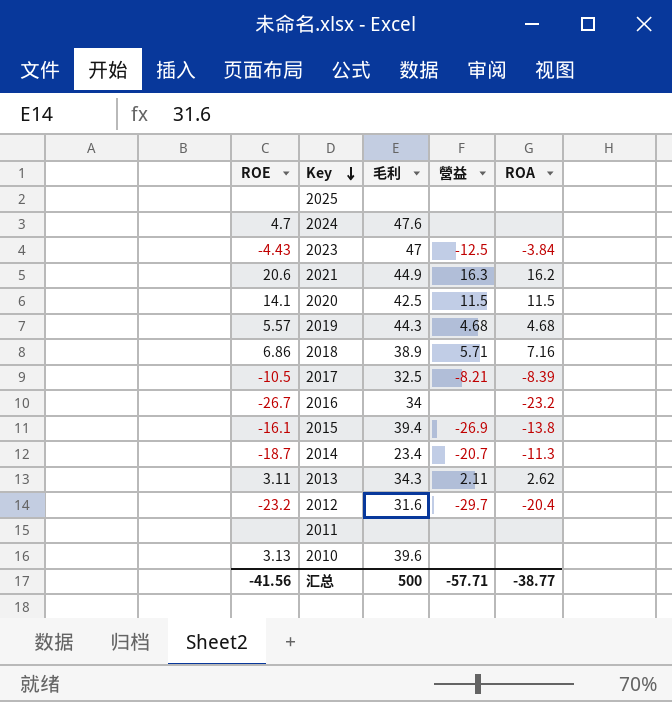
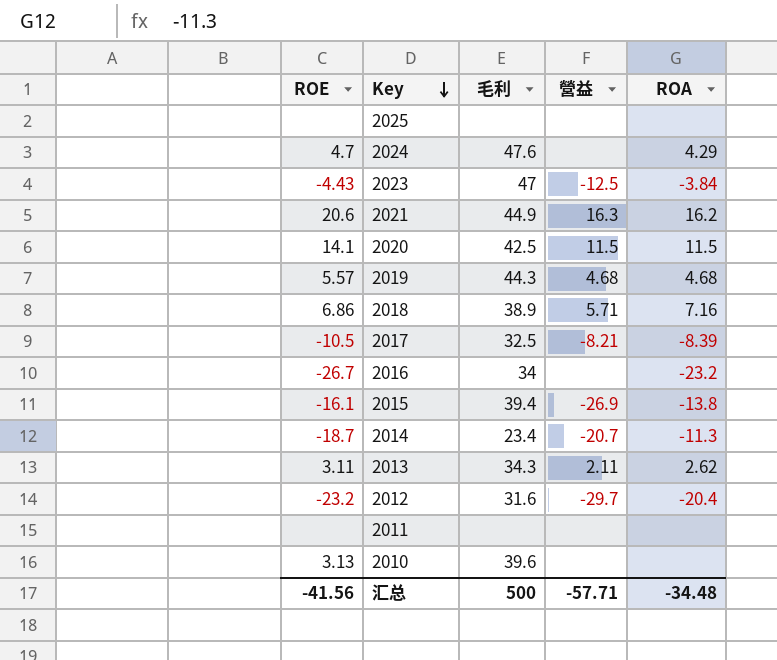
2024 | ROA: none -> 4.29
汇总 | ROA: -38.77 -> -34.48

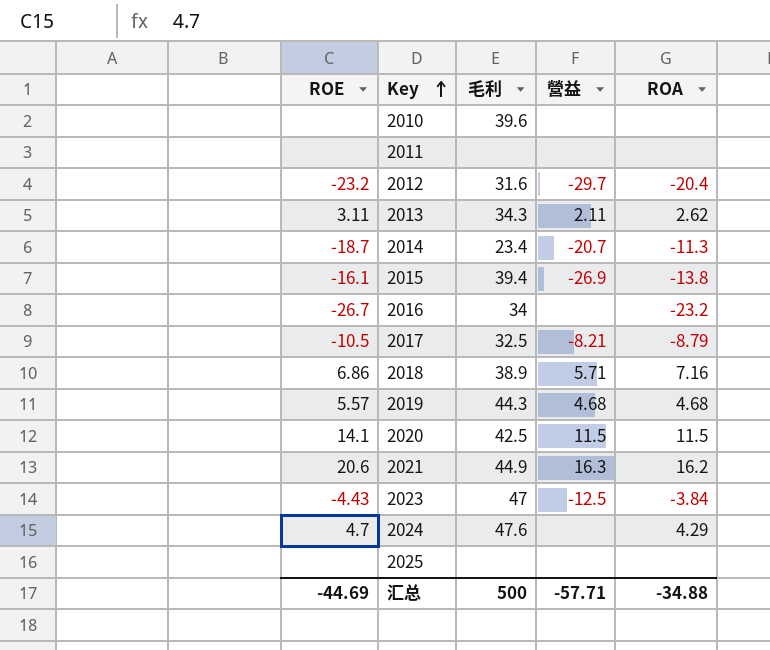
row order: Key descending -> Key ascending
2010 | ROE: 3.13 -> none
2017 | ROA: -8.39 -> -8.79
汇总 | ROE: -41.56 -> -44.69
汇总 | ROA: -34.48 -> -34.88

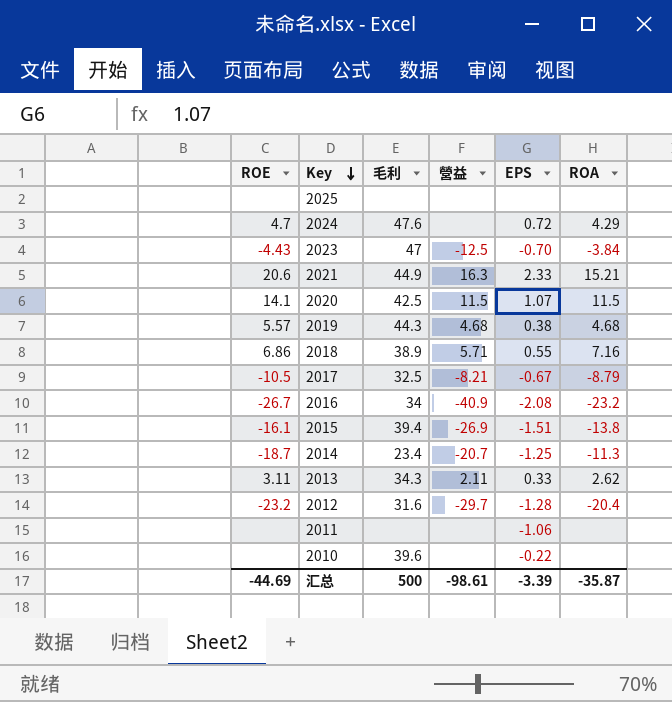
row order: Key ascending -> Key descending
column EPS | position: none -> 5
2021 | ROA: 16.2 -> 15.21
2016 | 營益: none -> -40.9
汇总 | 營益: -57.71 -> -98.61
汇总 | ROA: -34.88 -> -35.87

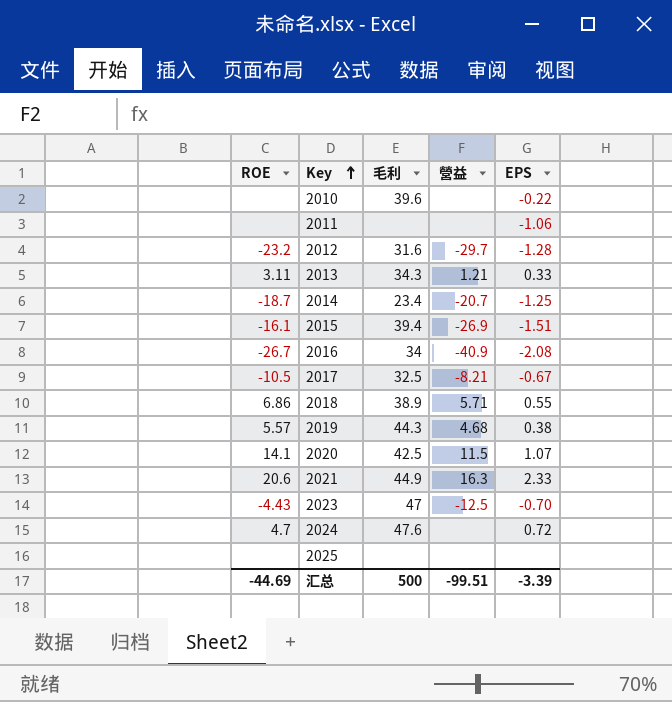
row order: Key descending -> Key ascending
column ROA | position: 6 -> none
2013 | 營益: 2.11 -> 1.21
汇总 | 營益: -98.61 -> -99.51

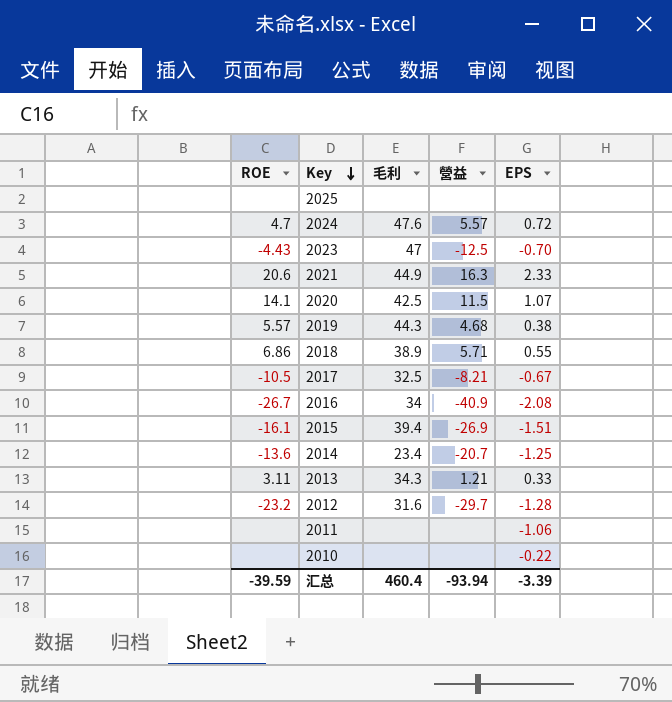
row order: Key ascending -> Key descending
2024 | 營益: none -> 5.57
2014 | ROE: -18.7 -> -13.6
2010 | 毛利: 39.6 -> none
汇总 | ROE: -44.69 -> -39.59
汇总 | 毛利: 500 -> 460.4
汇总 | 營益: -99.51 -> -93.94

